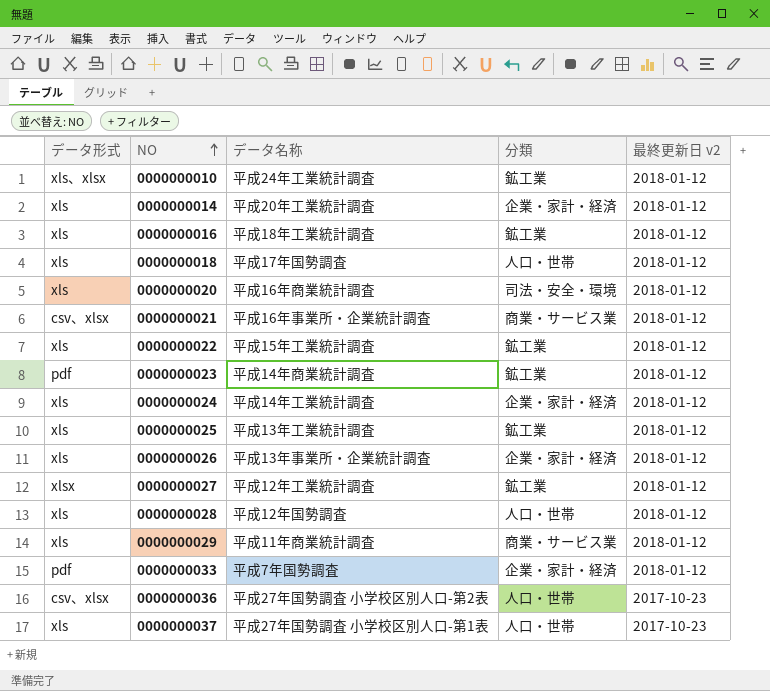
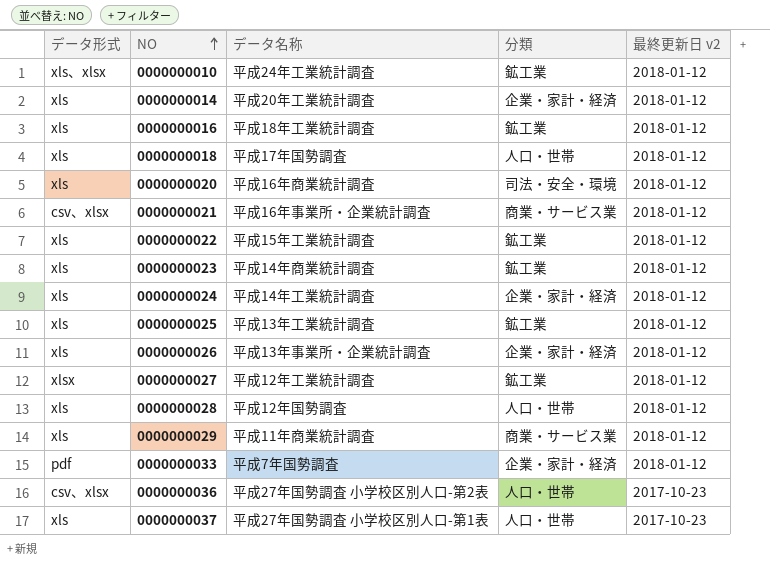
0000000023 | データ形式: pdf -> xls

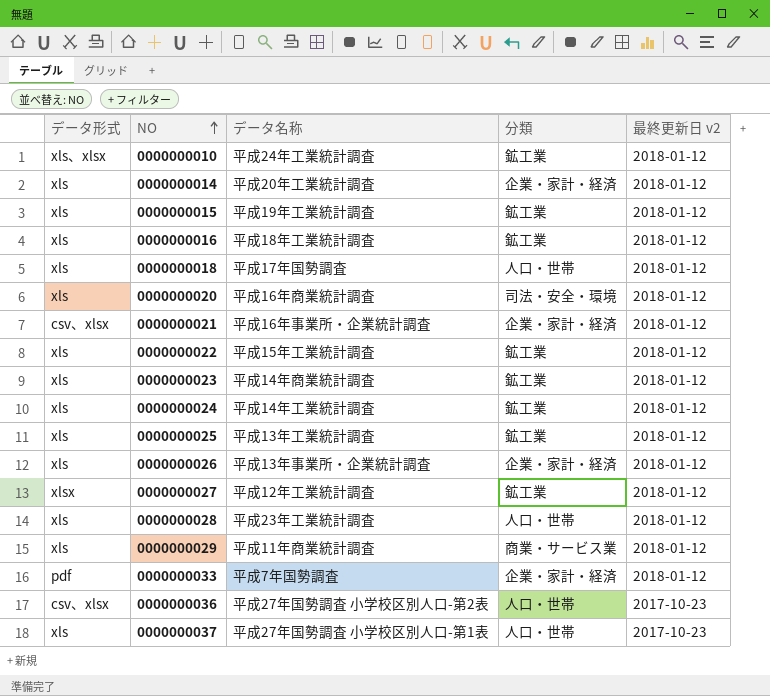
row 0000000015: none -> xls | 平成19年工業統計調査 | 鉱工業 | 2018-01-12
0000000021 | 分類: 商業・サービス業 -> 企業・家計・経済
0000000024 | 分類: 企業・家計・経済 -> 鉱工業
0000000028 | データ名称: 平成12年国勢調査 -> 平成23年工業統計調査

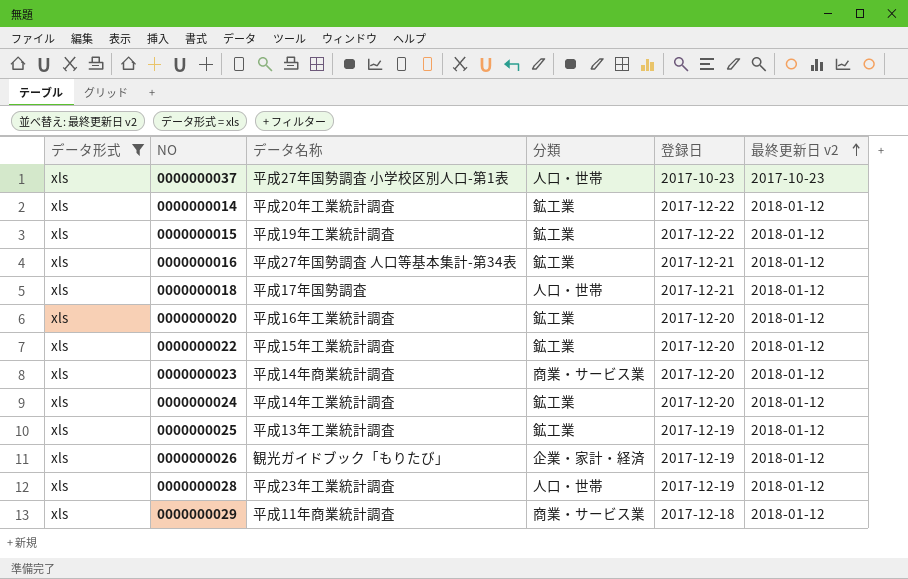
filter: none -> データ形式 = xls
row order: NO ascending -> 最終更新日 v2 ascending
column 登録日 | position: none -> 5
0000000014 | 分類: 企業・家計・経済 -> 鉱工業
0000000016 | データ名称: 平成18年工業統計調査 -> 平成27年国勢調査 人口等基本集計-第34表
0000000020 | データ名称: 平成16年商業統計調査 -> 平成16年工業統計調査
0000000020 | 分類: 司法・安全・環境 -> 鉱工業
0000000023 | 分類: 鉱工業 -> 商業・サービス業
0000000026 | データ名称: 平成13年事業所・企業統計調査 -> 観光ガイドブック「もりたび」

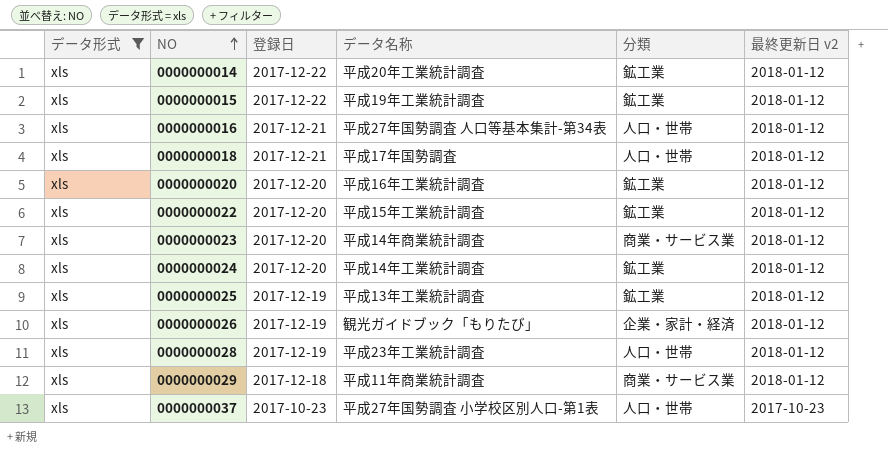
row order: 最終更新日 v2 ascending -> NO ascending
column 登録日 | position: 5 -> 3
0000000016 | 分類: 鉱工業 -> 人口・世帯

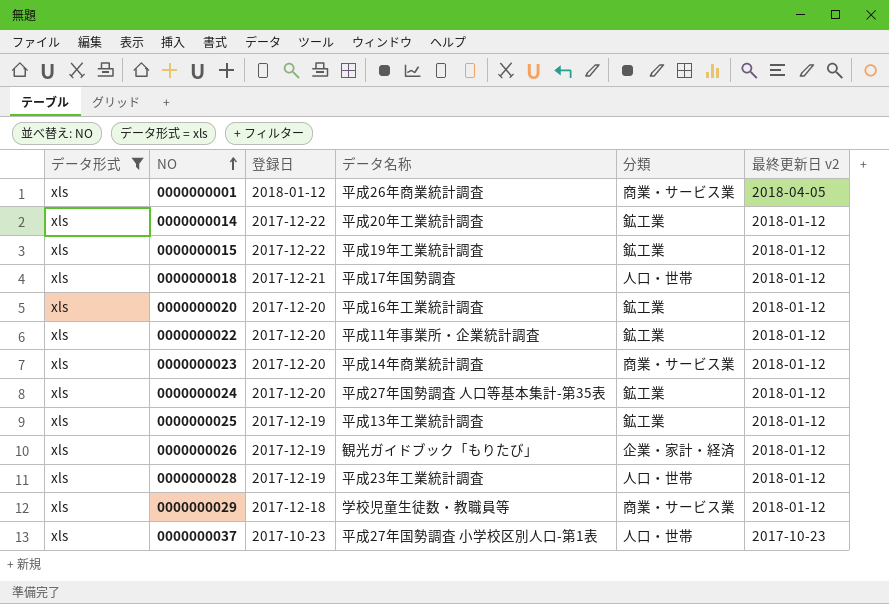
row 0000000016: xls | 2017-12-21 | 平成27年国勢調査 人口等基本集計-第34表 | 人口・世帯 | 2018-01-12 -> none
row 0000000001: none -> xls | 2018-01-12 | 平成26年商業統計調査 | 商業・サービス業 | 2018-04-05
0000000022 | データ名称: 平成15年工業統計調査 -> 平成11年事業所・企業統計調査
0000000024 | データ名称: 平成14年工業統計調査 -> 平成27年国勢調査 人口等基本集計-第35表
0000000029 | データ名称: 平成11年商業統計調査 -> 学校児童生徒数・教職員等

